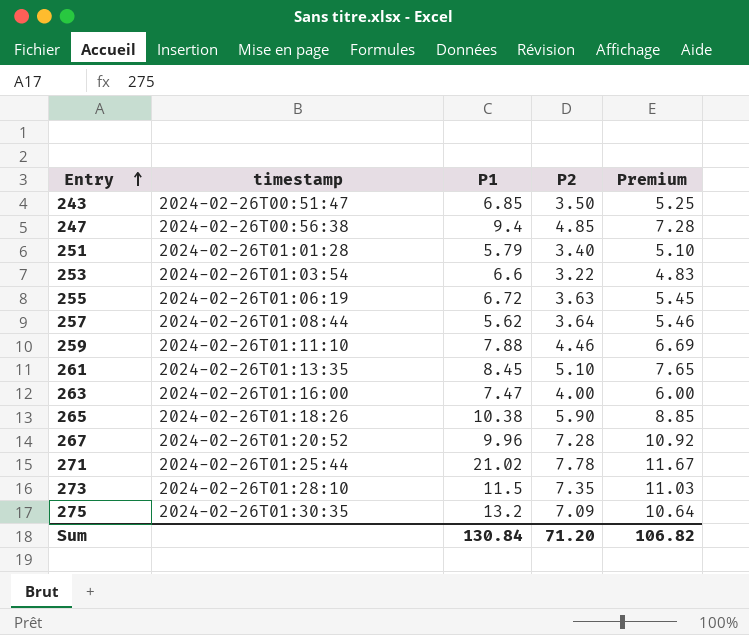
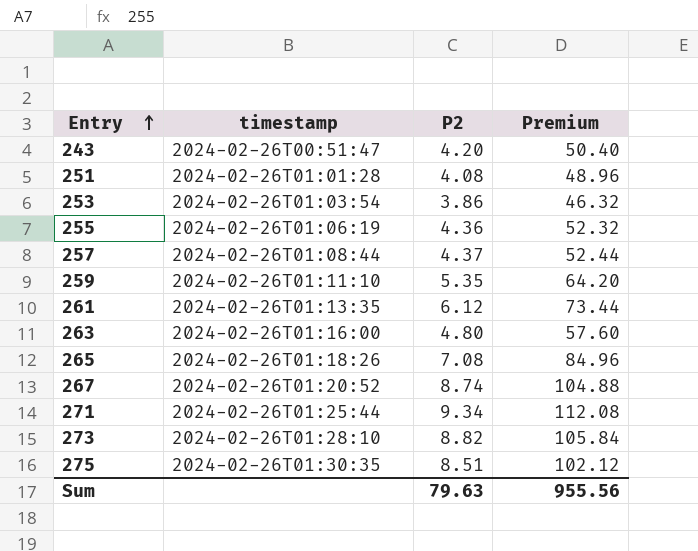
column P1 | position: 3 -> none
column Premium | formula: [P2] * 1.5 -> [P2] * 12
row 247: 2024-02-26T00:56:38 | 9.4 | 4.85 | 7.28 -> none
243 | P2: 3.50 -> 4.20
251 | P2: 3.40 -> 4.08
253 | P2: 3.22 -> 3.86
255 | P2: 3.63 -> 4.36
257 | P2: 3.64 -> 4.37
259 | P2: 4.46 -> 5.35
261 | P2: 5.10 -> 6.12
263 | P2: 4.00 -> 4.80
265 | P2: 5.90 -> 7.08
267 | P2: 7.28 -> 8.74
271 | P2: 7.78 -> 9.34
273 | P2: 7.35 -> 8.82
275 | P2: 7.09 -> 8.51
Sum | P2: 71.20 -> 79.63
Sum | Premium: 106.82 -> 955.56

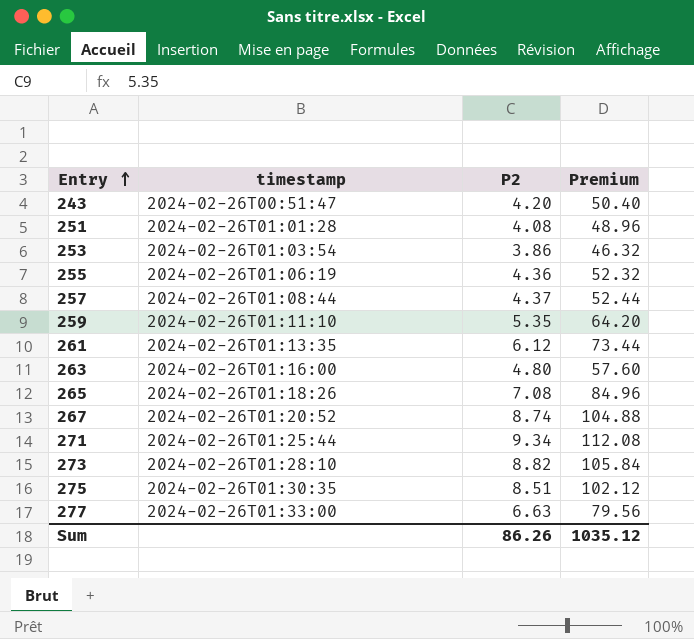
row 277: none -> 2024-02-26T01:33:00 | 6.63 | 79.56
Sum | P2: 79.63 -> 86.26
Sum | Premium: 955.56 -> 1035.12

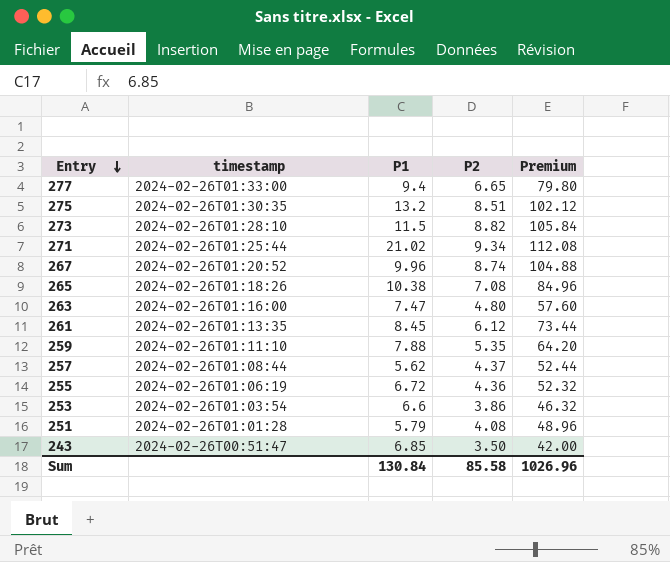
row order: Entry ascending -> Entry descending
column P1 | position: none -> 3
277 | P2: 6.63 -> 6.65
277 | Premium: 79.56 -> 79.80
243 | P2: 4.20 -> 3.50
243 | Premium: 50.40 -> 42.00
Sum | P2: 86.26 -> 85.58
Sum | Premium: 1035.12 -> 1026.96

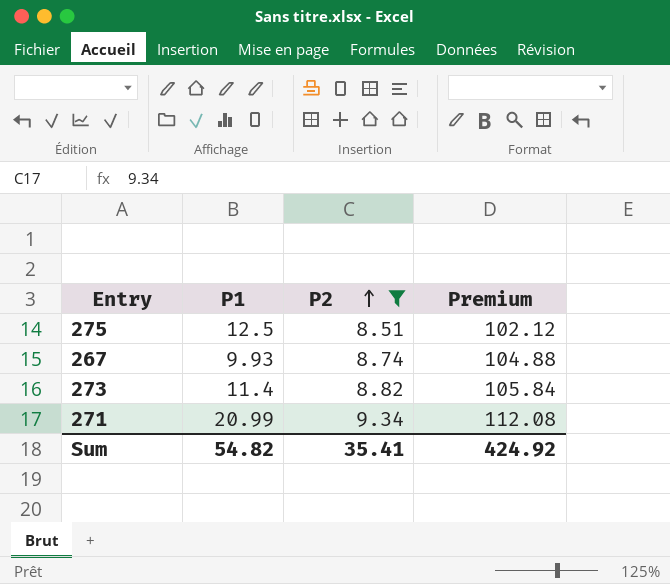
filter: none -> P2 >= 8.51
row order: Entry descending -> P2 ascending
column timestamp | position: 2 -> none
275 | P1: 13.2 -> 12.5
267 | P1: 9.96 -> 9.93
273 | P1: 11.5 -> 11.4
271 | P1: 21.02 -> 20.99
Sum | P1: 130.84 -> 54.82
Sum | P2: 85.58 -> 35.41
Sum | Premium: 1026.96 -> 424.92

